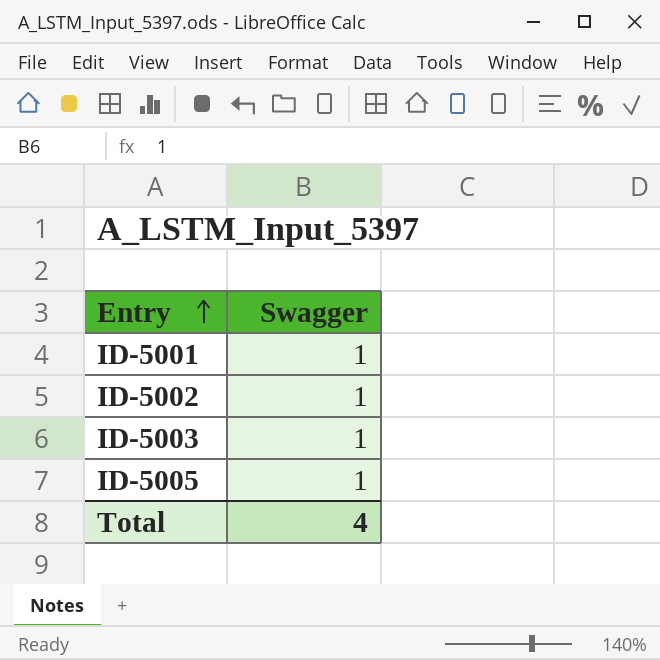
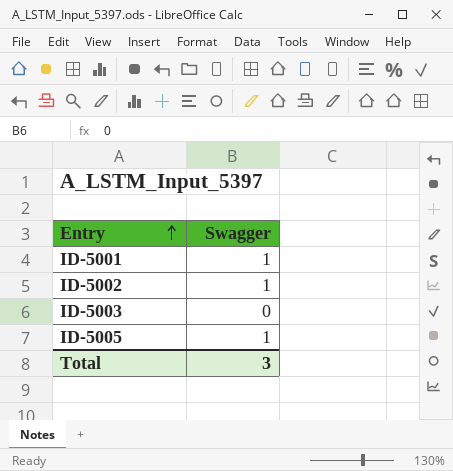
ID-5003 | Swagger: 1 -> 0
Total | Swagger: 4 -> 3

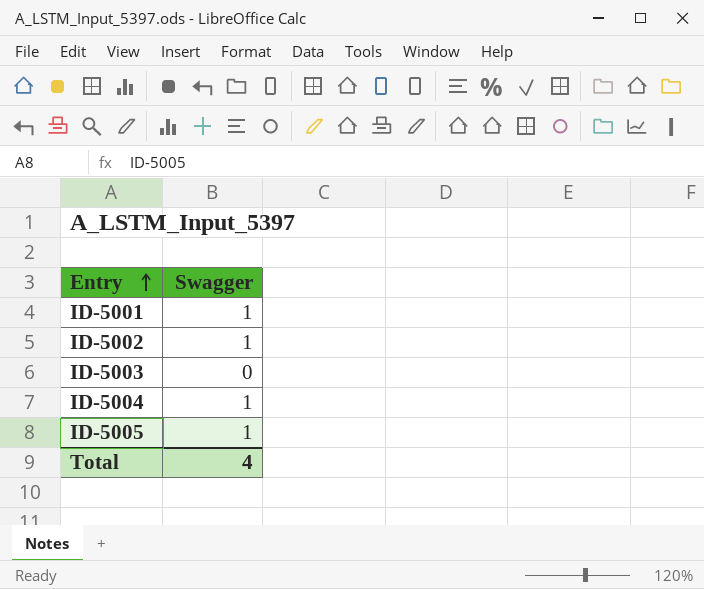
row ID-5004: none -> 1
Total | Swagger: 3 -> 4

